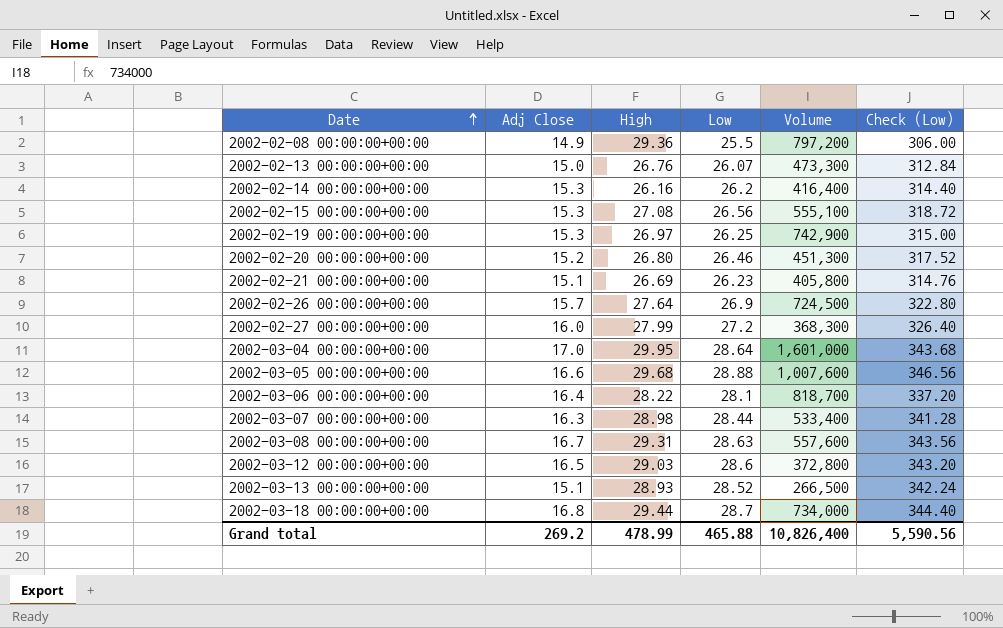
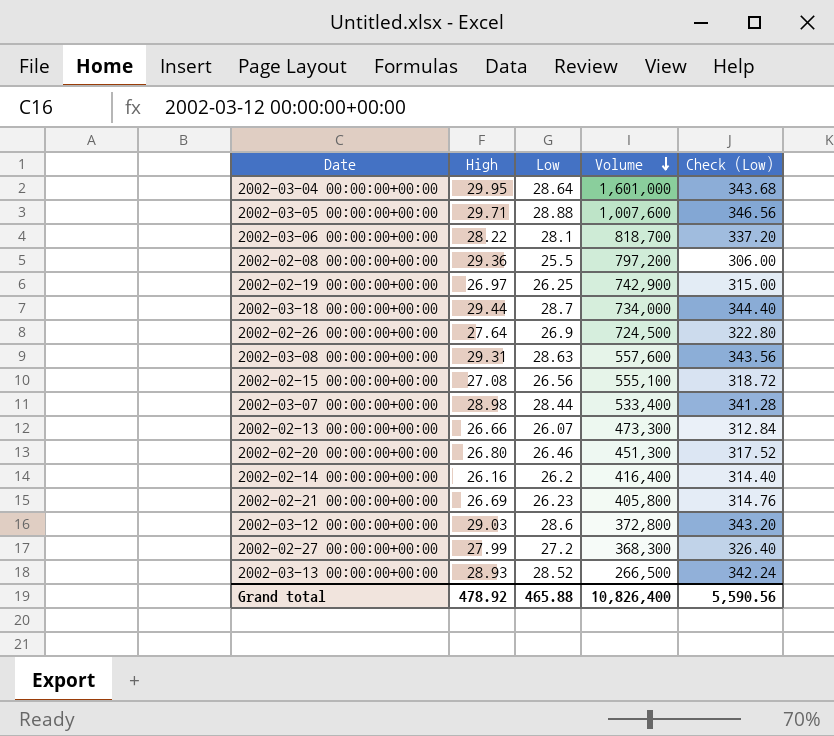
row order: Date ascending -> Volume descending
column Adj Close | position: 2 -> none
2002-03-05 00:00:00+00:00 | High: 29.68 -> 29.71
2002-02-13 00:00:00+00:00 | High: 26.76 -> 26.66
Grand total | High: 478.99 -> 478.92

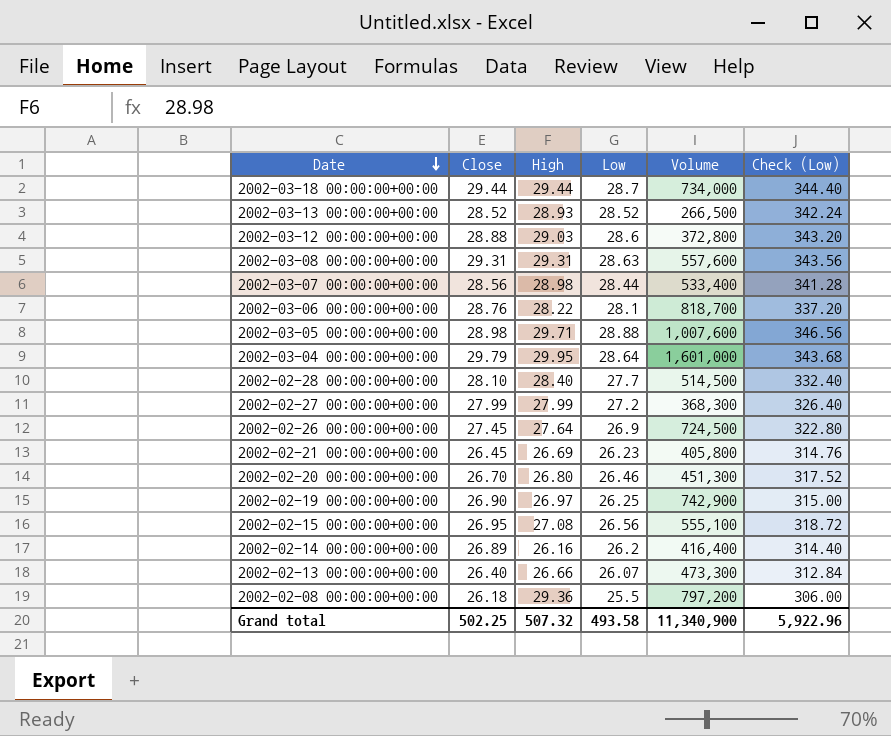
row order: Volume descending -> Date descending
column Close | position: none -> 2
row 2002-02-28 00:00:00+00:00: none -> 28.10 | 28.40 | 27.7 | 514,500 | 332.40
Grand total | High: 478.92 -> 507.32
Grand total | Low: 465.88 -> 493.58
Grand total | Volume: 10,826,400 -> 11,340,900
Grand total | Check (Low): 5,590.56 -> 5,922.96

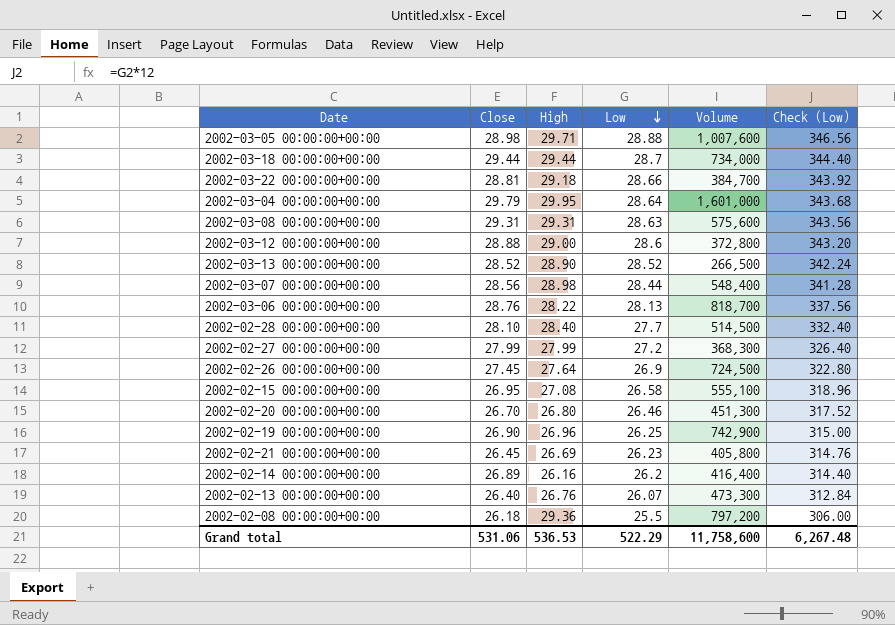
row order: Date descending -> Low descending
row 2002-03-22 00:00:00+00:00: none -> 28.81 | 29.18 | 28.66 | 384,700 | 343.92
2002-03-08 00:00:00+00:00 | Volume: 557,600 -> 575,600
2002-03-12 00:00:00+00:00 | High: 29.03 -> 29.00
2002-03-13 00:00:00+00:00 | High: 28.93 -> 28.90
2002-03-07 00:00:00+00:00 | Volume: 533,400 -> 548,400
2002-03-06 00:00:00+00:00 | Low: 28.1 -> 28.13
2002-03-06 00:00:00+00:00 | Check (Low): 337.20 -> 337.56
2002-02-15 00:00:00+00:00 | Low: 26.56 -> 26.58
2002-02-15 00:00:00+00:00 | Check (Low): 318.72 -> 318.96
2002-02-19 00:00:00+00:00 | High: 26.97 -> 26.96
2002-02-13 00:00:00+00:00 | High: 26.66 -> 26.76
Grand total | Close: 502.25 -> 531.06
Grand total | High: 507.32 -> 536.53
Grand total | Low: 493.58 -> 522.29
Grand total | Volume: 11,340,900 -> 11,758,600
Grand total | Check (Low): 5,922.96 -> 6,267.48

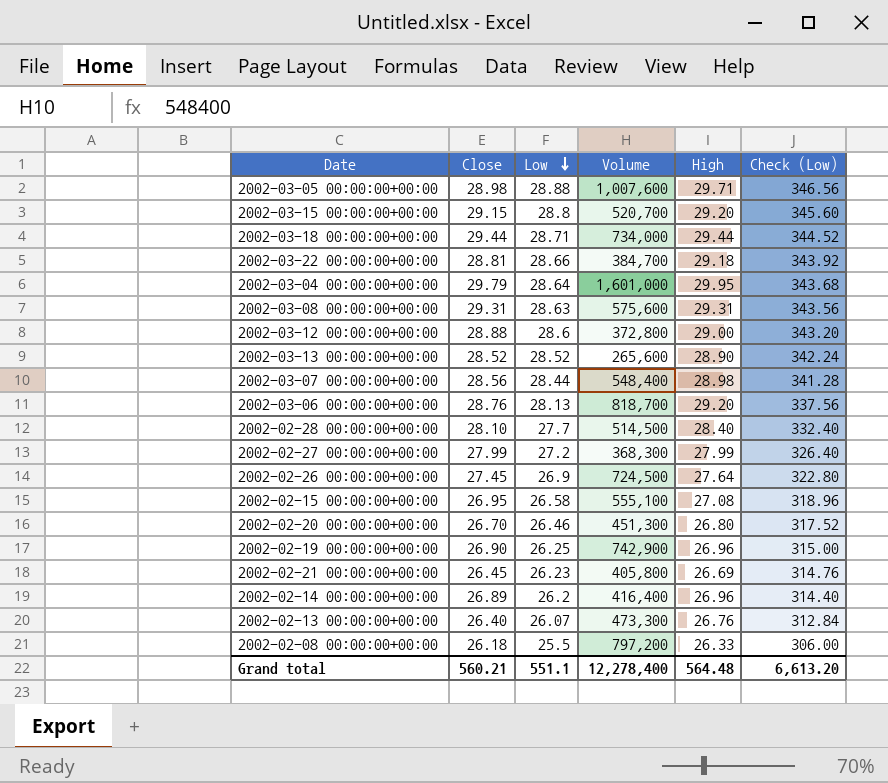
column High | position: 3 -> 5
row 2002-03-15 00:00:00+00:00: none -> 29.15 | 28.8 | 520,700 | 29.20 | 345.60
2002-03-18 00:00:00+00:00 | Low: 28.7 -> 28.71
2002-03-18 00:00:00+00:00 | Check (Low): 344.40 -> 344.52
2002-03-13 00:00:00+00:00 | Volume: 266,500 -> 265,600
2002-03-06 00:00:00+00:00 | High: 28.22 -> 29.20
2002-02-14 00:00:00+00:00 | High: 26.16 -> 26.96
2002-02-08 00:00:00+00:00 | High: 29.36 -> 26.33
Grand total | Close: 531.06 -> 560.21
Grand total | Low: 522.29 -> 551.1
Grand total | Volume: 11,758,600 -> 12,278,400
Grand total | High: 536.53 -> 564.48
Grand total | Check (Low): 6,267.48 -> 6,613.20

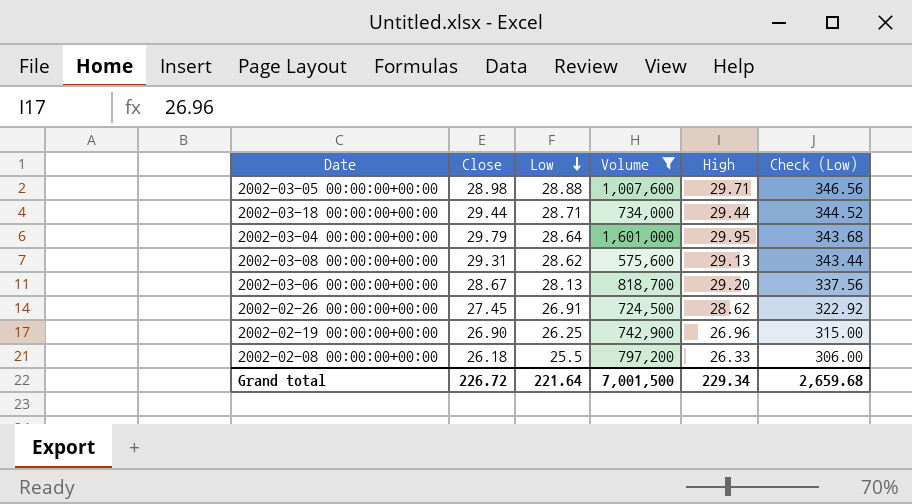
filter: none -> Volume >= 575,600
2002-03-08 00:00:00+00:00 | Low: 28.63 -> 28.62
2002-03-08 00:00:00+00:00 | High: 29.31 -> 29.13
2002-03-08 00:00:00+00:00 | Check (Low): 343.56 -> 343.44
2002-03-06 00:00:00+00:00 | Close: 28.76 -> 28.67
2002-02-26 00:00:00+00:00 | Low: 26.9 -> 26.91
2002-02-26 00:00:00+00:00 | High: 27.64 -> 28.62
2002-02-26 00:00:00+00:00 | Check (Low): 322.80 -> 322.92
Grand total | Close: 560.21 -> 226.72
Grand total | Low: 551.1 -> 221.64
Grand total | Volume: 12,278,400 -> 7,001,500
Grand total | High: 564.48 -> 229.34
Grand total | Check (Low): 6,613.20 -> 2,659.68

